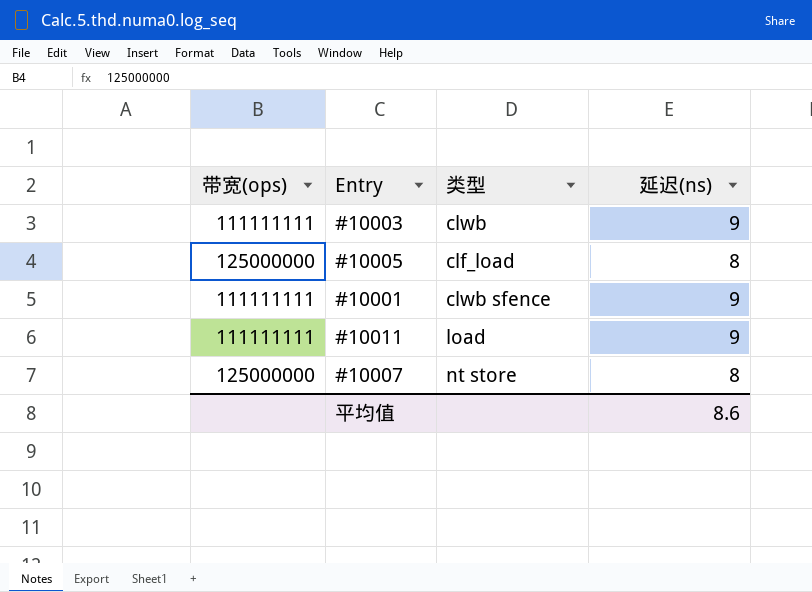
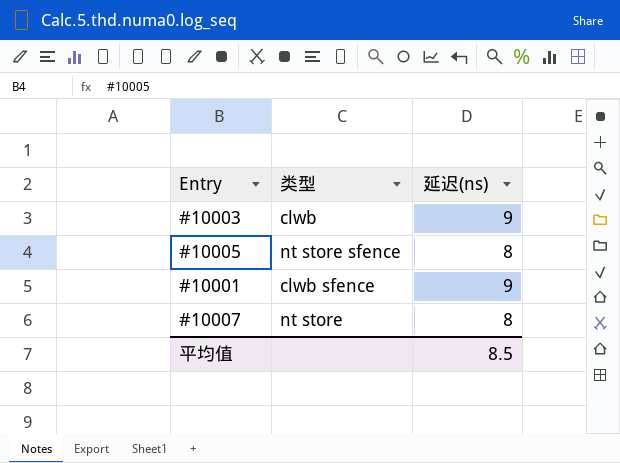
column 带宽(ops) | position: 1 -> none
row #10011: 111111111 | load | 9 -> none
#10005 | 类型: clf_load -> nt store sfence
平均值 | 延迟(ns): 8.6 -> 8.5

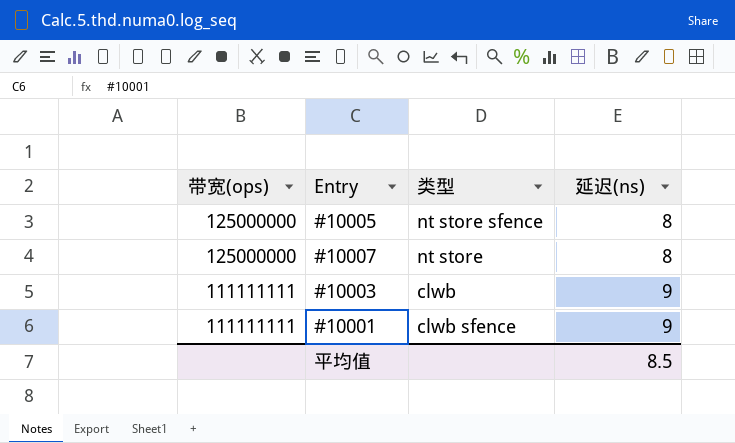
row order: none -> 带宽(ops) descending
column 带宽(ops) | position: none -> 1

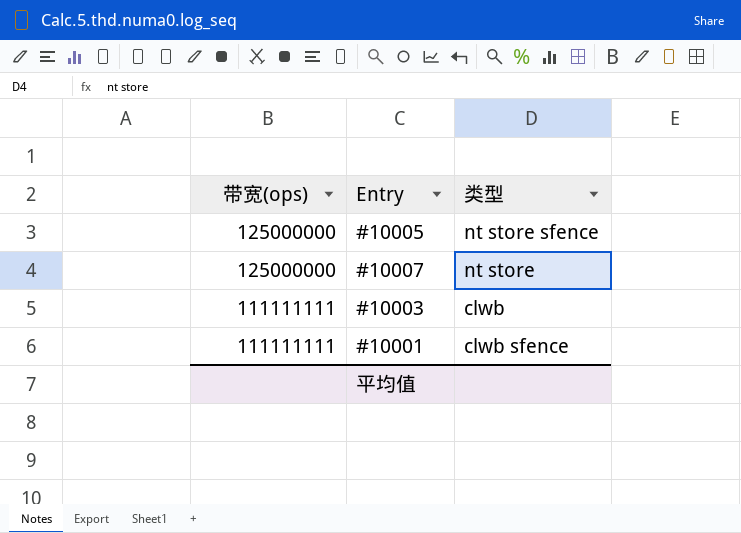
column 延迟(ns) | position: 4 -> none

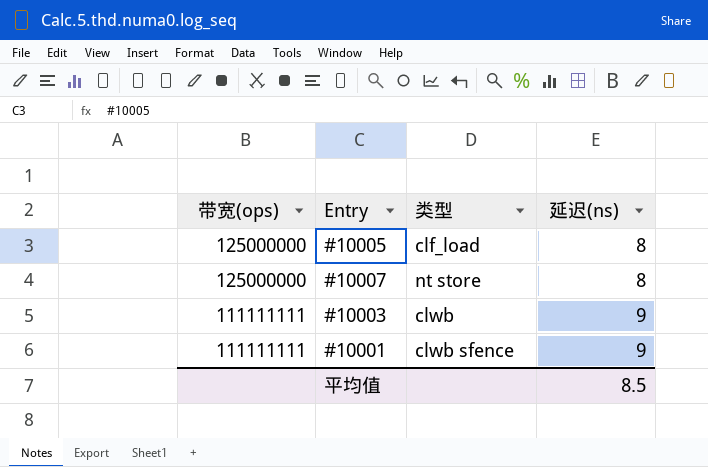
column 延迟(ns) | position: none -> 4
#10005 | 类型: nt store sfence -> clf_load

